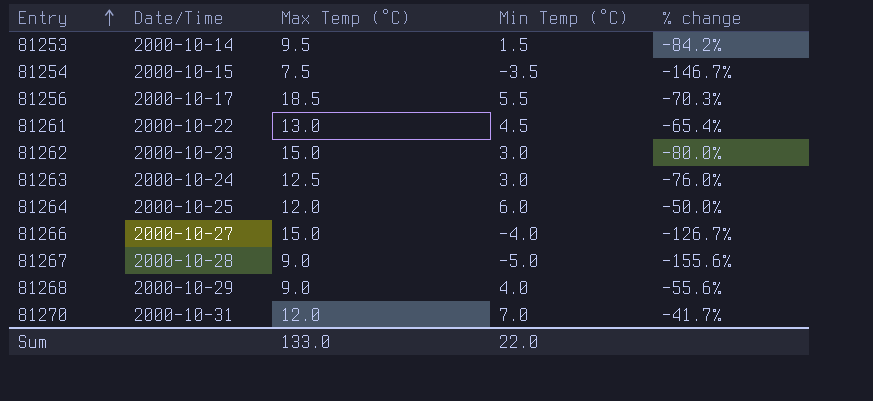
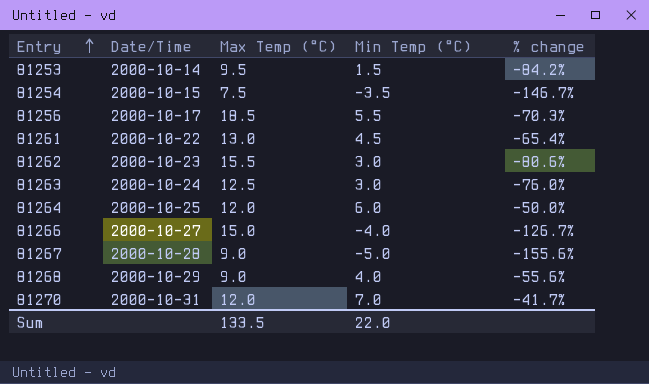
81262 | Max Temp (°C): 15.0 -> 15.5
81262 | % change: -80.0% -> -80.6%
Sum | Max Temp (°C): 133.0 -> 133.5

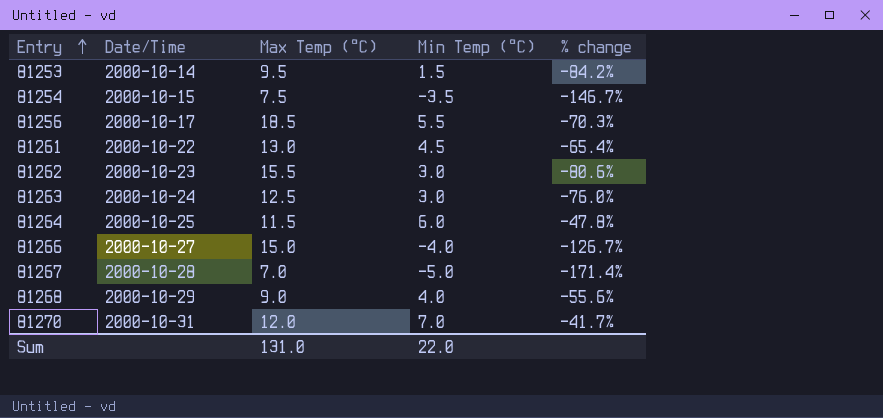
81264 | Max Temp (°C): 12.0 -> 11.5
81264 | % change: -50.0% -> -47.8%
81267 | Max Temp (°C): 9.0 -> 7.0
81267 | % change: -155.6% -> -171.4%
Sum | Max Temp (°C): 133.5 -> 131.0

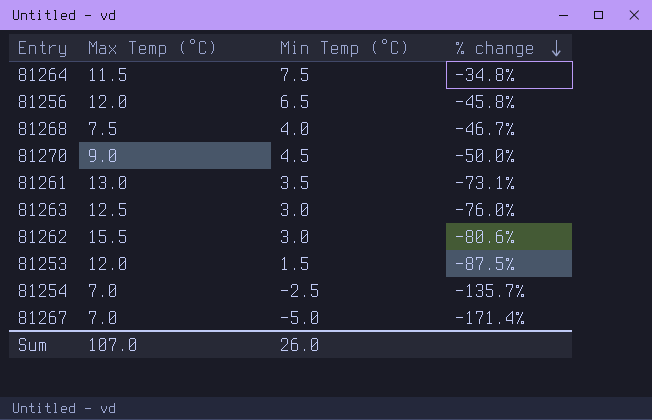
row order: Entry ascending -> % change descending
column Date/Time | position: 2 -> none
row 81266: 2000-10-27 | 15.0 | -4.0 | -126.7% -> none
81264 | Min Temp (°C): 6.0 -> 7.5
81264 | % change: -47.8% -> -34.8%
81256 | Max Temp (°C): 18.5 -> 12.0
81256 | Min Temp (°C): 5.5 -> 6.5
81256 | % change: -70.3% -> -45.8%
81268 | Max Temp (°C): 9.0 -> 7.5
81268 | % change: -55.6% -> -46.7%
81270 | Max Temp (°C): 12.0 -> 9.0
81270 | Min Temp (°C): 7.0 -> 4.5
81270 | % change: -41.7% -> -50.0%
81261 | Min Temp (°C): 4.5 -> 3.5
81261 | % change: -65.4% -> -73.1%
81253 | Max Temp (°C): 9.5 -> 12.0
81253 | % change: -84.2% -> -87.5%
81254 | Max Temp (°C): 7.5 -> 7.0
81254 | Min Temp (°C): -3.5 -> -2.5
81254 | % change: -146.7% -> -135.7%
Sum | Max Temp (°C): 131.0 -> 107.0
Sum | Min Temp (°C): 22.0 -> 26.0

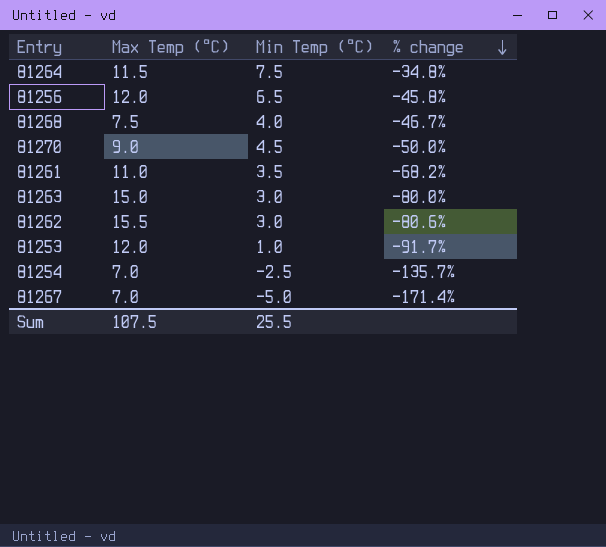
81261 | Max Temp (°C): 13.0 -> 11.0
81261 | % change: -73.1% -> -68.2%
81263 | Max Temp (°C): 12.5 -> 15.0
81263 | % change: -76.0% -> -80.0%
81253 | Min Temp (°C): 1.5 -> 1.0
81253 | % change: -87.5% -> -91.7%
Sum | Max Temp (°C): 107.0 -> 107.5
Sum | Min Temp (°C): 26.0 -> 25.5

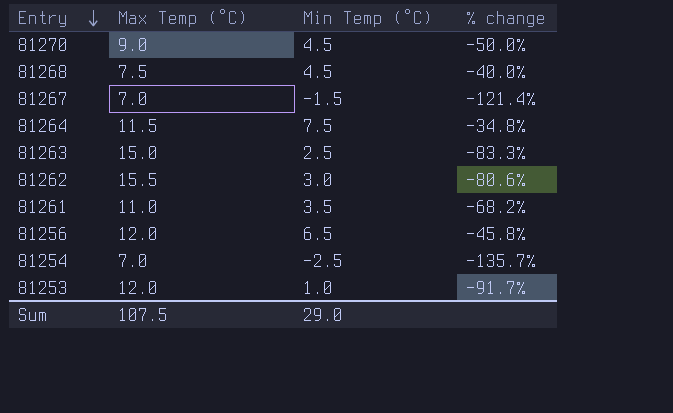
row order: % change descending -> Entry descending
81268 | Min Temp (°C): 4.0 -> 4.5
81268 | % change: -46.7% -> -40.0%
81267 | Min Temp (°C): -5.0 -> -1.5
81267 | % change: -171.4% -> -121.4%
81263 | Min Temp (°C): 3.0 -> 2.5
81263 | % change: -80.0% -> -83.3%
Sum | Min Temp (°C): 25.5 -> 29.0

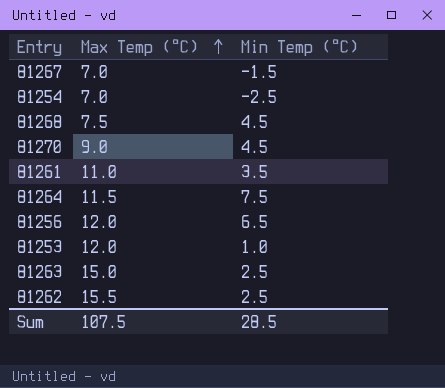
row order: Entry descending -> Max Temp (°C) ascending
column % change | formula: ([Min Temp (°C)] - [Max Temp (°C)]) / [Max Temp (°C)] -> none
81262 | Min Temp (°C): 3.0 -> 2.5
Sum | Min Temp (°C): 29.0 -> 28.5

